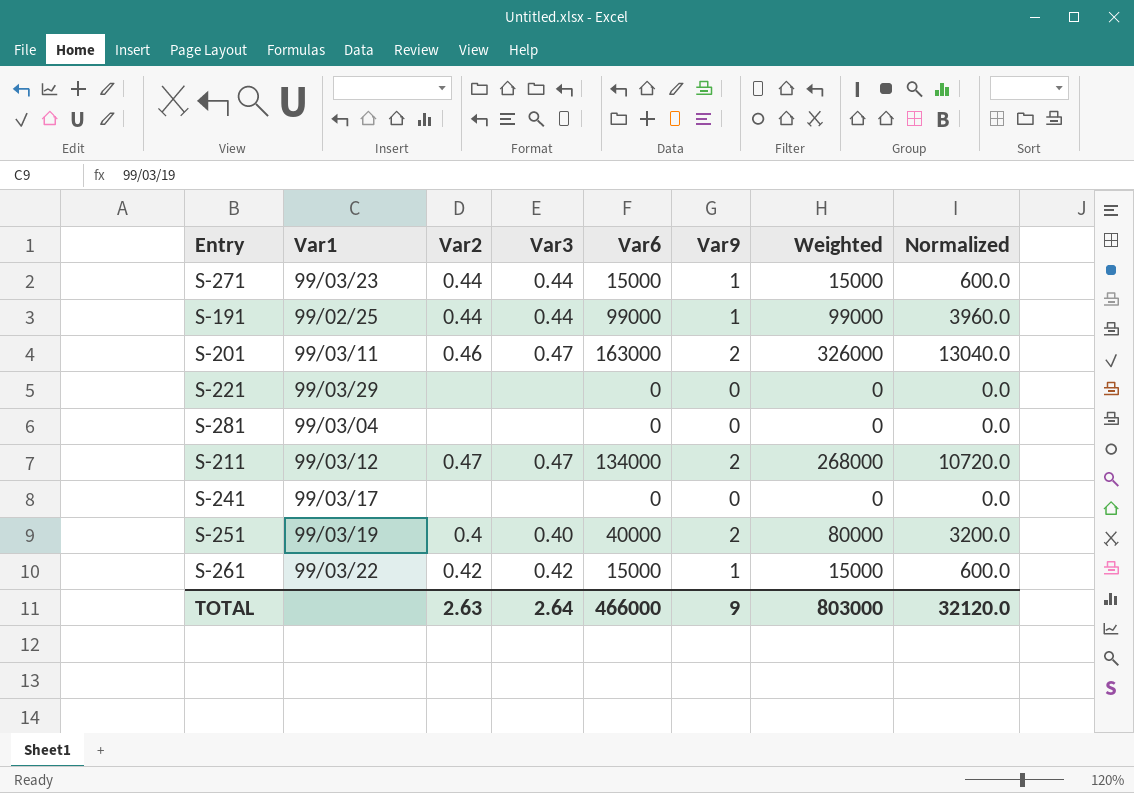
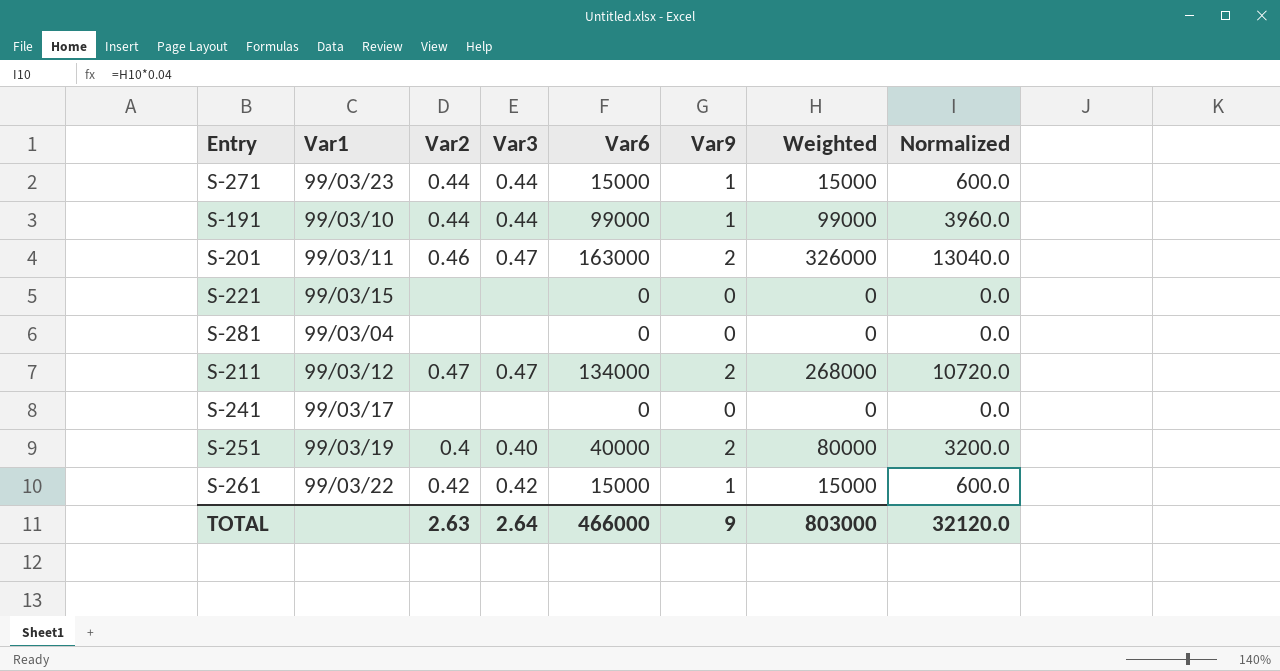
S-191 | Var1: 99/02/25 -> 99/03/10
S-221 | Var1: 99/03/29 -> 99/03/15

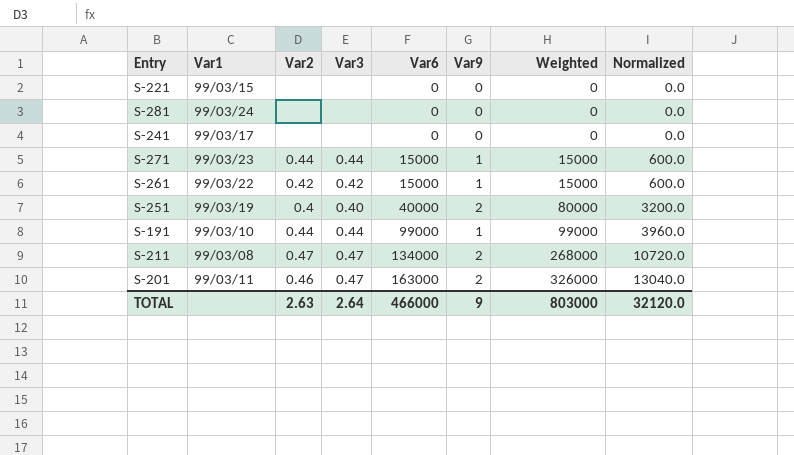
row order: none -> Var6 ascending
S-281 | Var1: 99/03/04 -> 99/03/24
S-211 | Var1: 99/03/12 -> 99/03/08

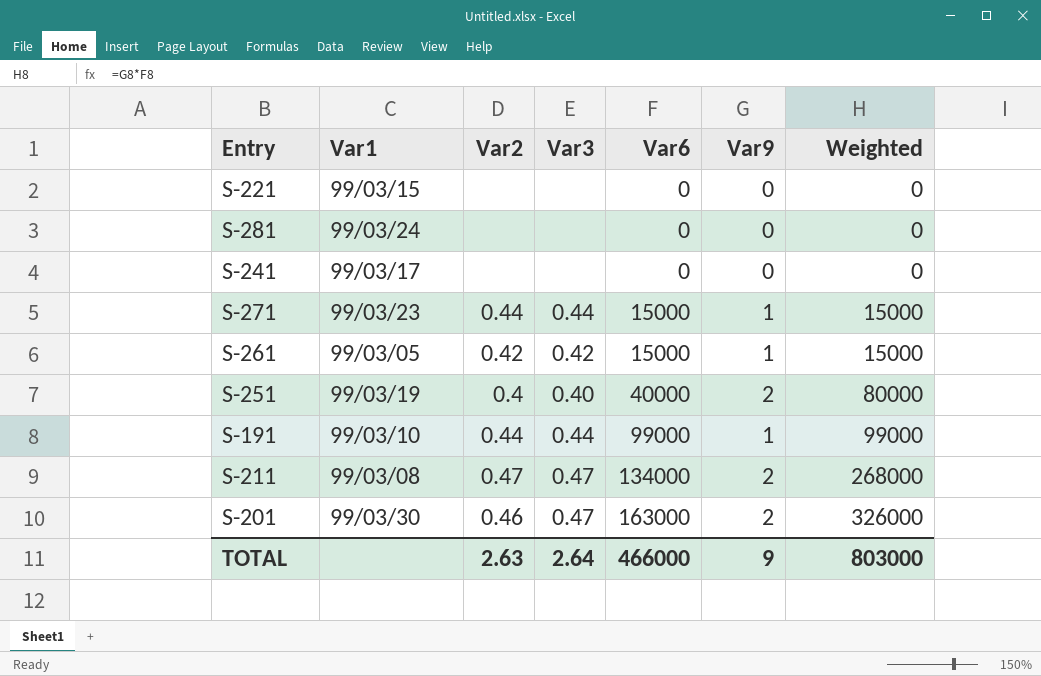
column Normalized | formula: [Weighted] * 0.04 -> none
S-261 | Var1: 99/03/22 -> 99/03/05
S-201 | Var1: 99/03/11 -> 99/03/30

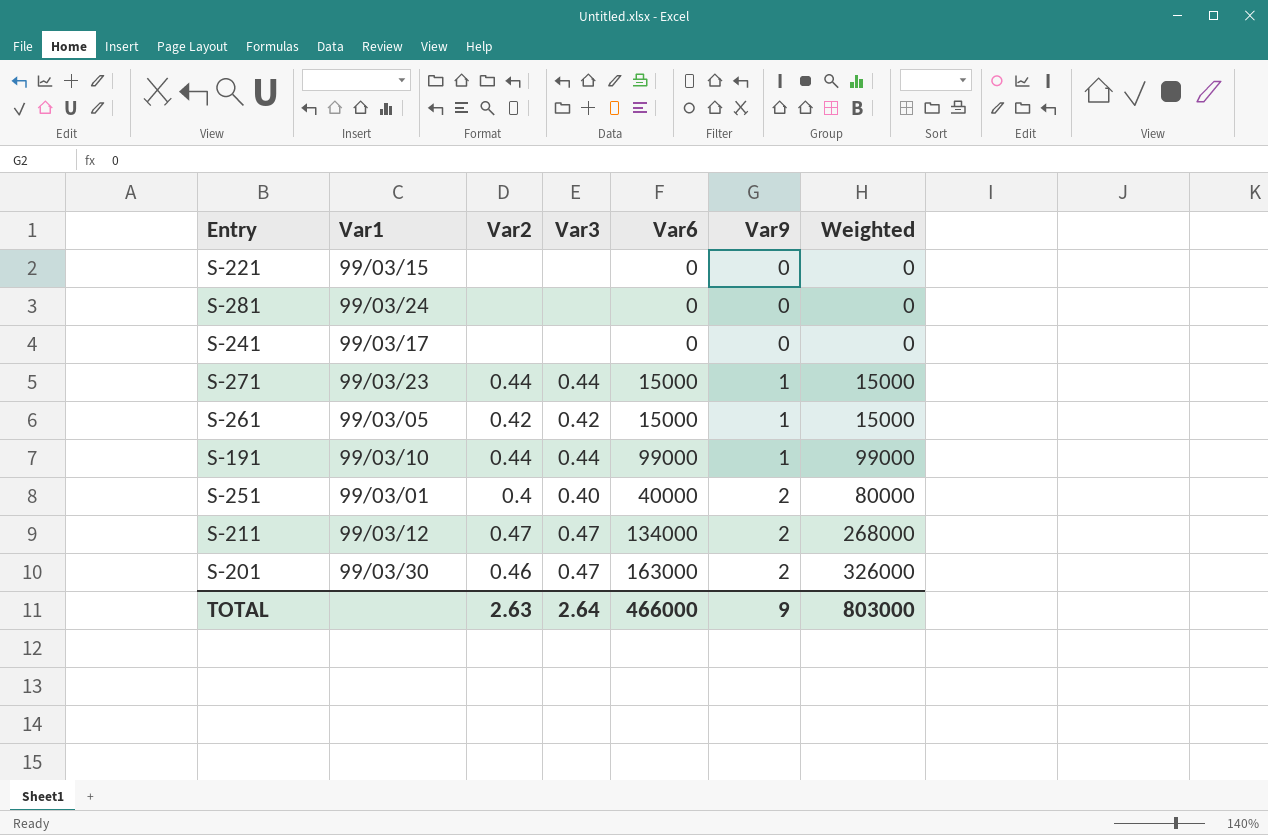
row order: Var6 ascending -> Var9 ascending
S-251 | Var1: 99/03/19 -> 99/03/01
S-211 | Var1: 99/03/08 -> 99/03/12

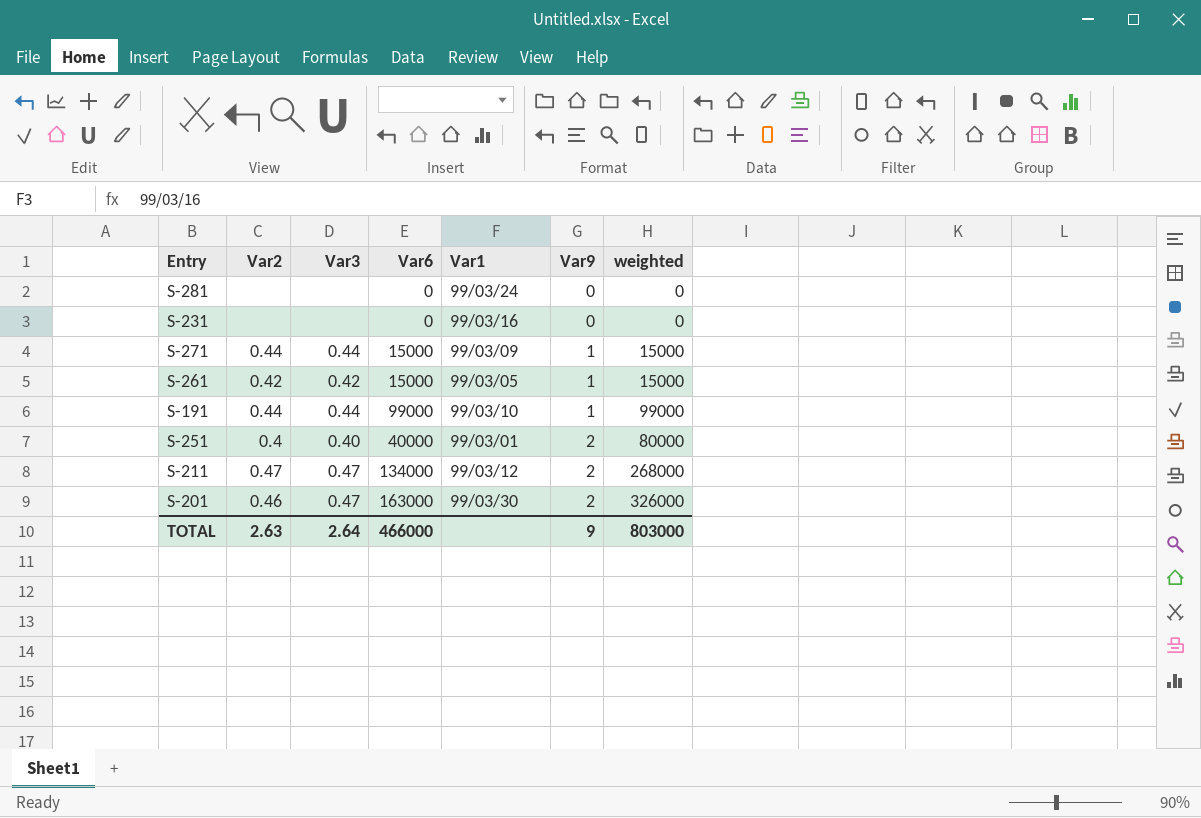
column Var1 | position: 2 -> 5
column name: Weighted -> weighted
row S-221: 99/03/15 | none | none | 0 | 0 | 0 -> none
row S-241: 99/03/17 | none | none | 0 | 0 | 0 -> none
row S-231: none -> none | none | 0 | 99/03/16 | 0 | 0
S-271 | Var1: 99/03/23 -> 99/03/09

